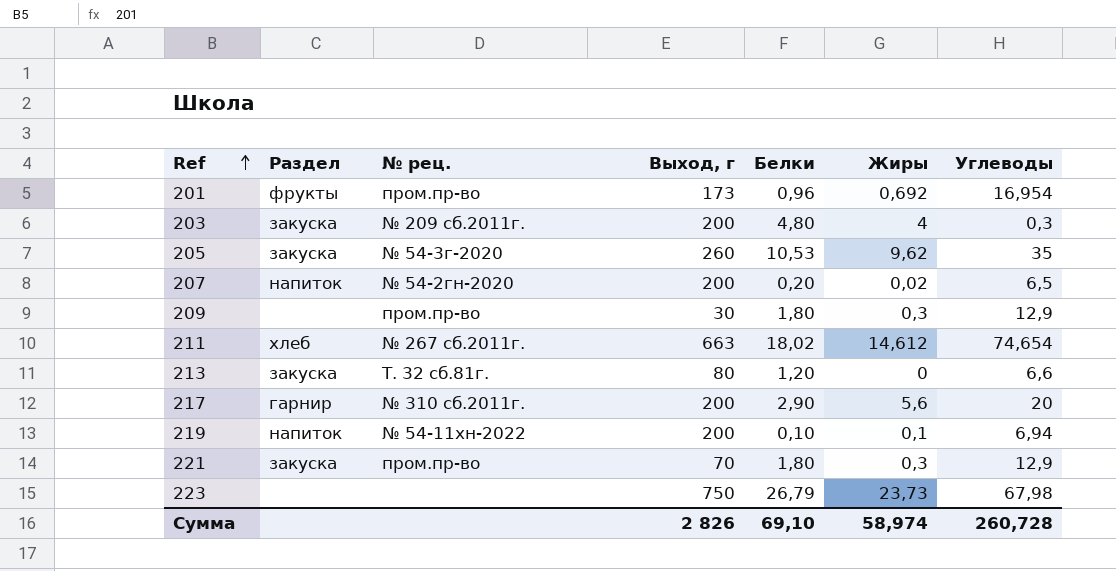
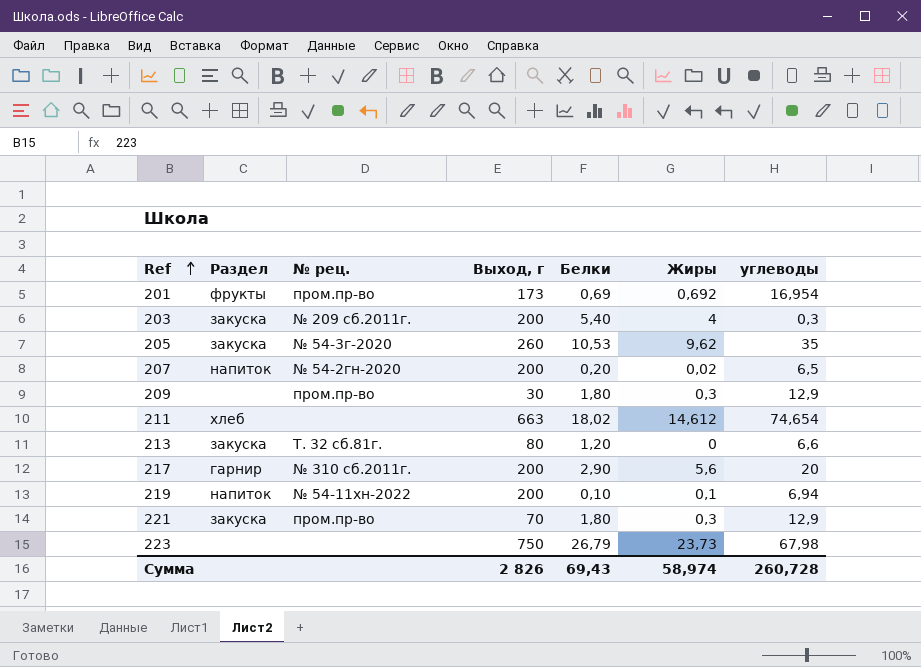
column name: Углеводы -> углеводы
201 | Белки: 0,96 -> 0,69
203 | Белки: 4,80 -> 5,40
211 | № рец.: № 267 сб.2011г. -> none
Сумма | Белки: 69,10 -> 69,43

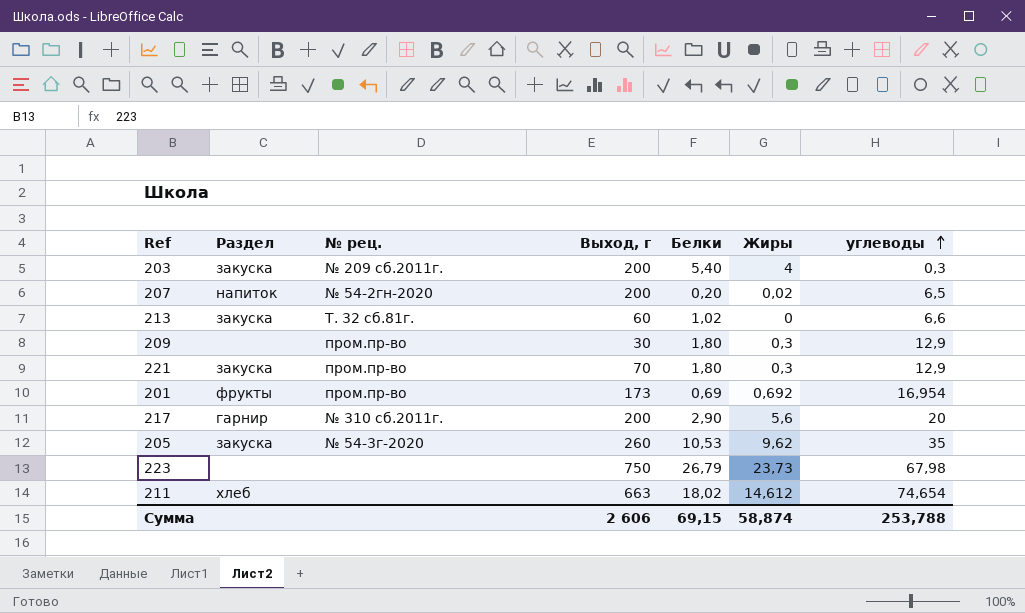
row order: Ref ascending -> углеводы ascending
row 219: напиток | № 54-11хн-2022 | 200 | 0,10 | 0,1 | 6,94 -> none
213 | Выход, г: 80 -> 60
213 | Белки: 1,20 -> 1,02
Сумма | Выход, г: 2 826 -> 2 606
Сумма | Белки: 69,43 -> 69,15
Сумма | Жиры: 58,974 -> 58,874
Сумма | углеводы: 260,728 -> 253,788

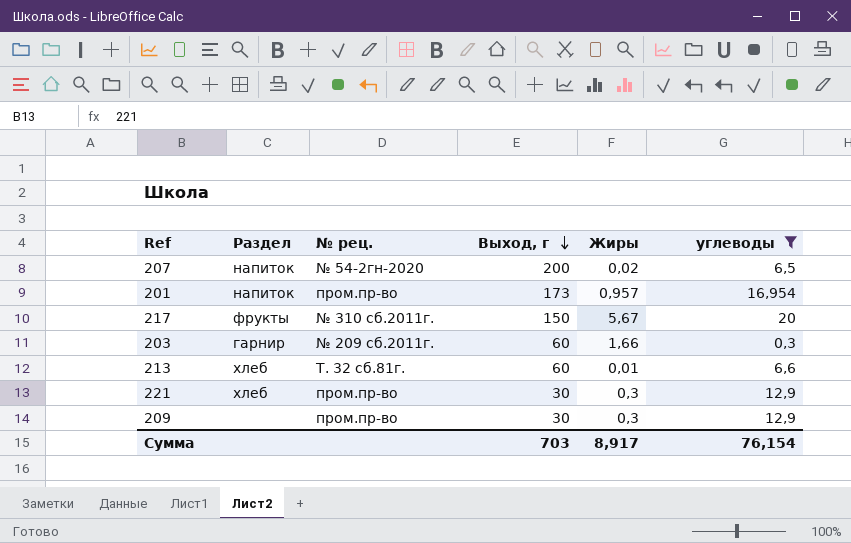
filter: none -> углеводы <= 20
row order: углеводы ascending -> Выход, г descending
column Белки | position: 5 -> none
201 | Раздел: фрукты -> напиток
201 | Жиры: 0,692 -> 0,957
217 | Раздел: гарнир -> фрукты
217 | Выход, г: 200 -> 150
217 | Жиры: 5,6 -> 5,67
203 | Раздел: закуска -> гарнир
203 | Выход, г: 200 -> 60
203 | Жиры: 4 -> 1,66
213 | Раздел: закуска -> хлеб
213 | Жиры: 0 -> 0,01
221 | Раздел: закуска -> хлеб
221 | Выход, г: 70 -> 30
Сумма | Выход, г: 2 606 -> 703
Сумма | Жиры: 58,874 -> 8,917
Сумма | углеводы: 253,788 -> 76,154

